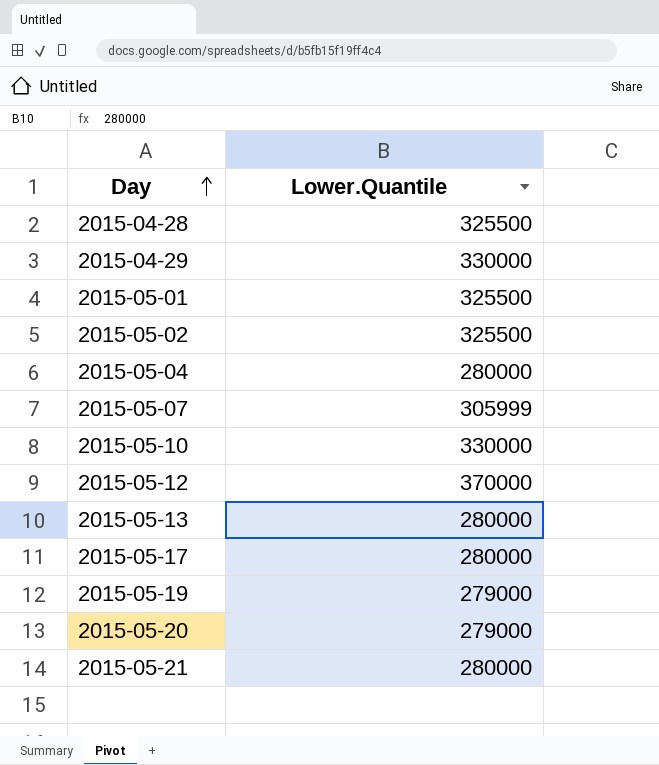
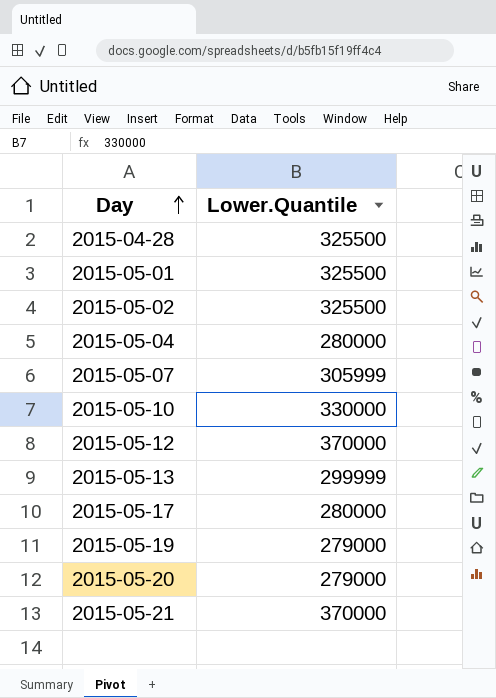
row 2015-04-29: 330000 -> none
2015-05-13 | Lower.Quantile: 280000 -> 299999
2015-05-21 | Lower.Quantile: 280000 -> 370000

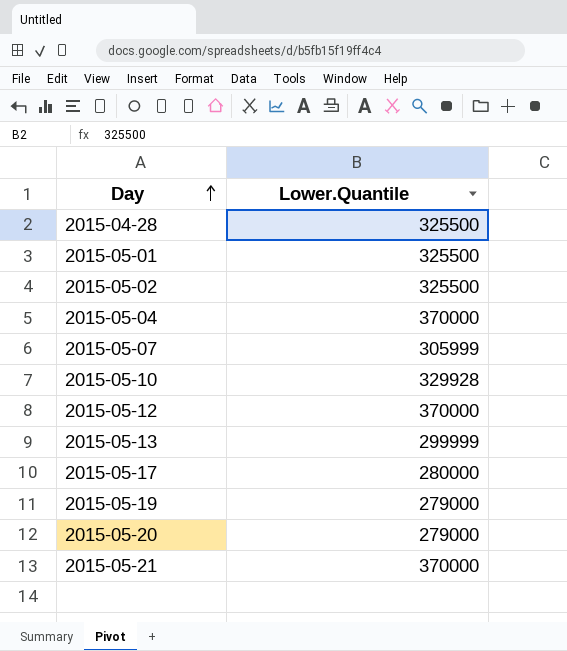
2015-05-04 | Lower.Quantile: 280000 -> 370000
2015-05-10 | Lower.Quantile: 330000 -> 329928

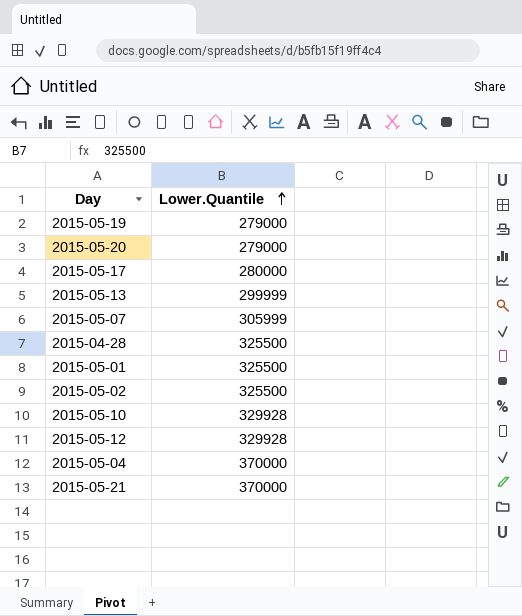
row order: Day ascending -> Lower.Quantile ascending
2015-05-12 | Lower.Quantile: 370000 -> 329928

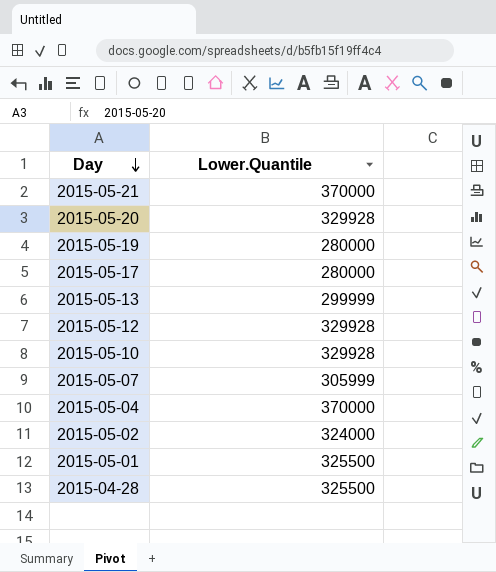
row order: Lower.Quantile ascending -> Day descending
2015-05-20 | Lower.Quantile: 279000 -> 329928
2015-05-19 | Lower.Quantile: 279000 -> 280000
2015-05-02 | Lower.Quantile: 325500 -> 324000

